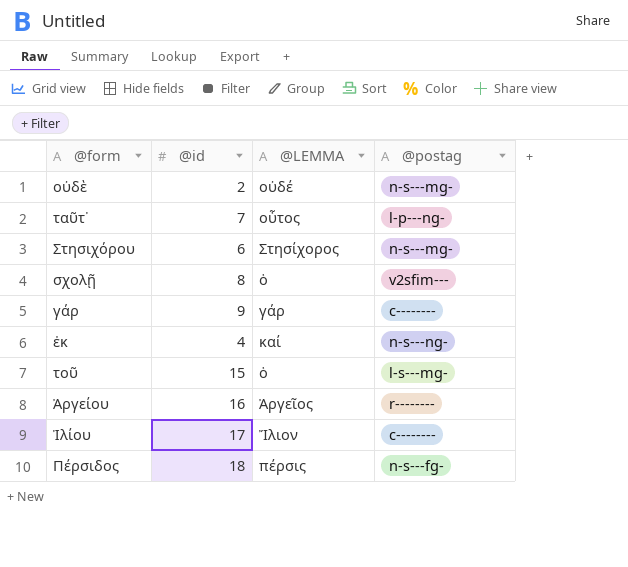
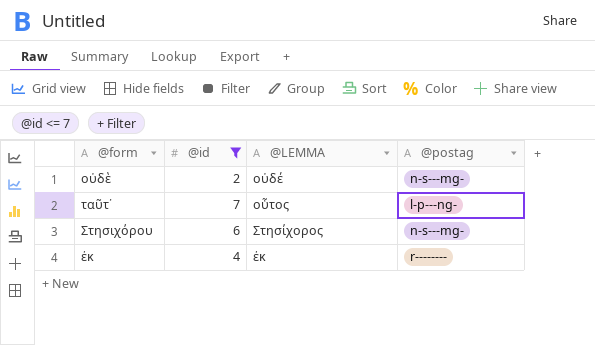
filter: none -> @id <= 7
ἐκ | @LEMMA: καί -> ἐκ
ἐκ | @postag: n-s---ng- -> r--------

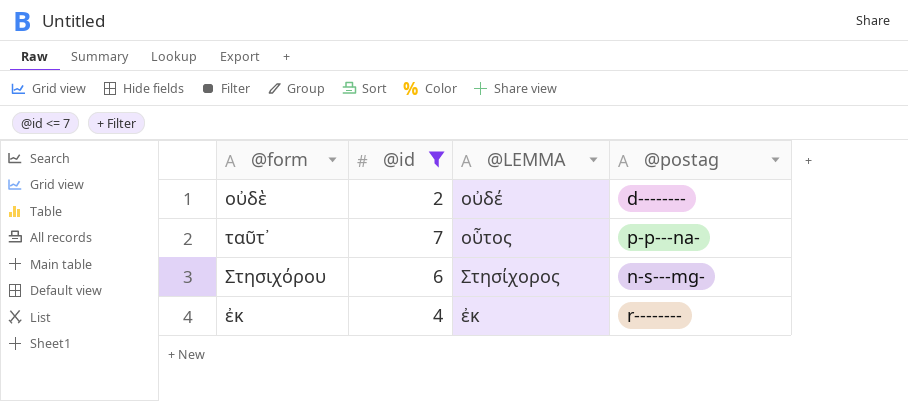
οὐδὲ | @postag: n-s---mg- -> d--------
ταῦτ᾽ | @postag: l-p---ng- -> p-p---na-

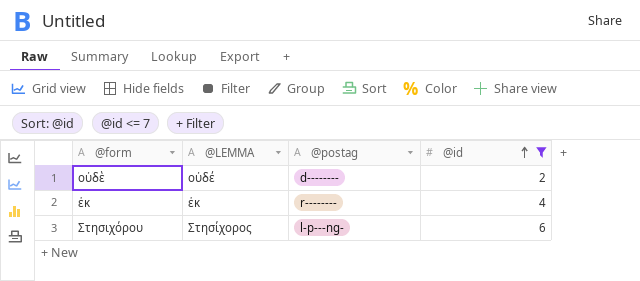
row order: none -> @id ascending
column @id | position: 2 -> 4
row ταῦτ᾽: 7 | οὗτος | p-p---na- -> none
Στησιχόρου | @postag: n-s---mg- -> l-p---ng-

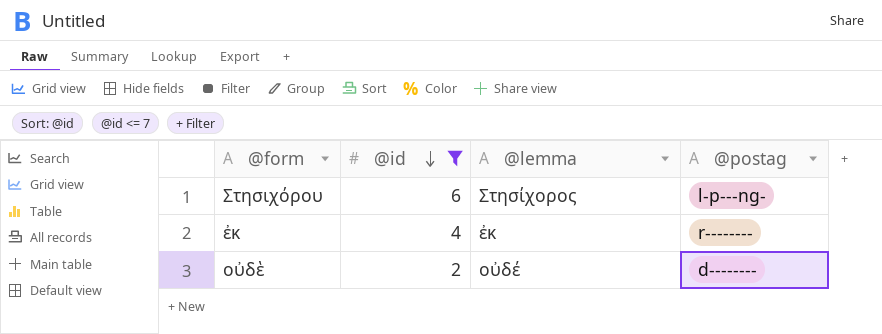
row order: @id ascending -> @id descending
column @id | position: 4 -> 2
column name: @LEMMA -> @lemma

